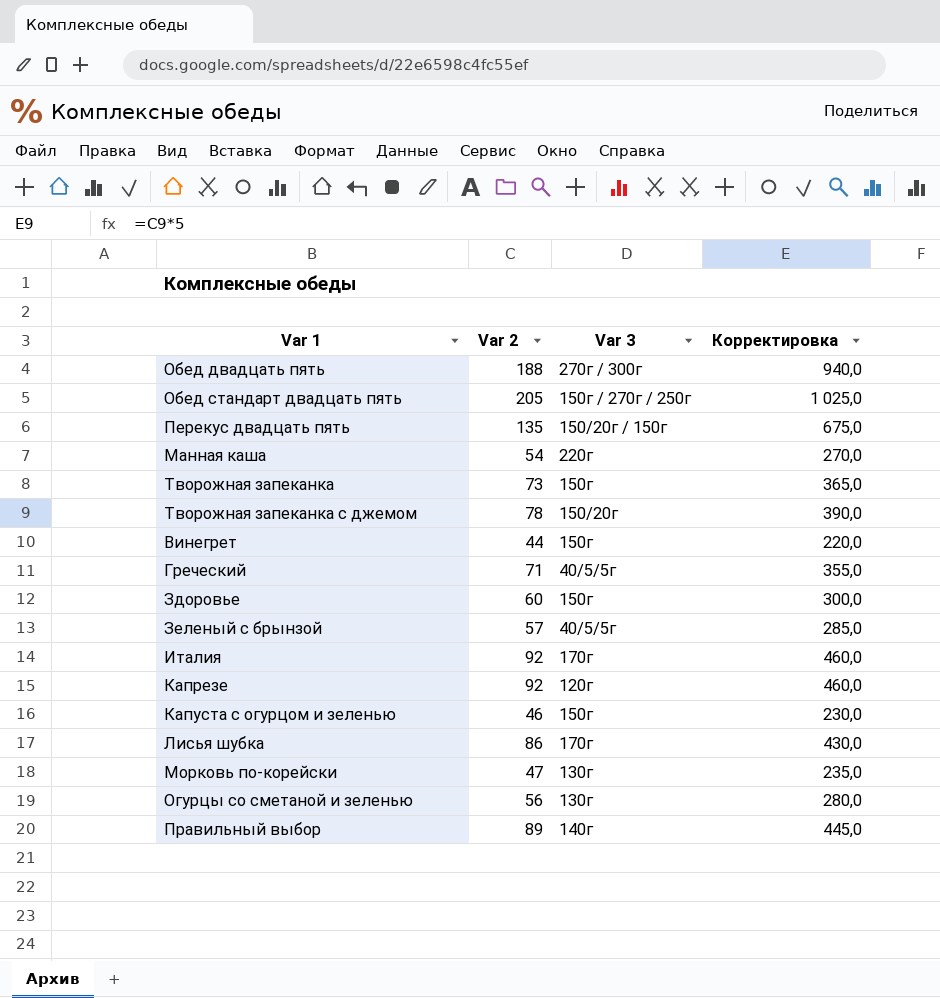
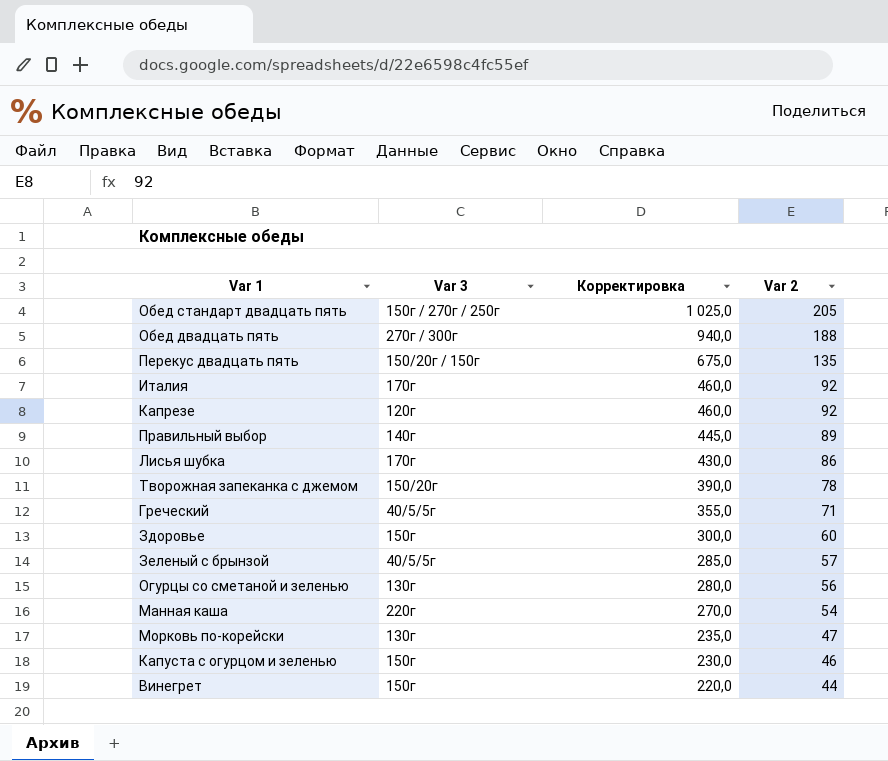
row order: none -> Корректировка descending
column Var 2 | position: 2 -> 4
row Творожная запеканка: 73 | 150г | 365,0 -> none

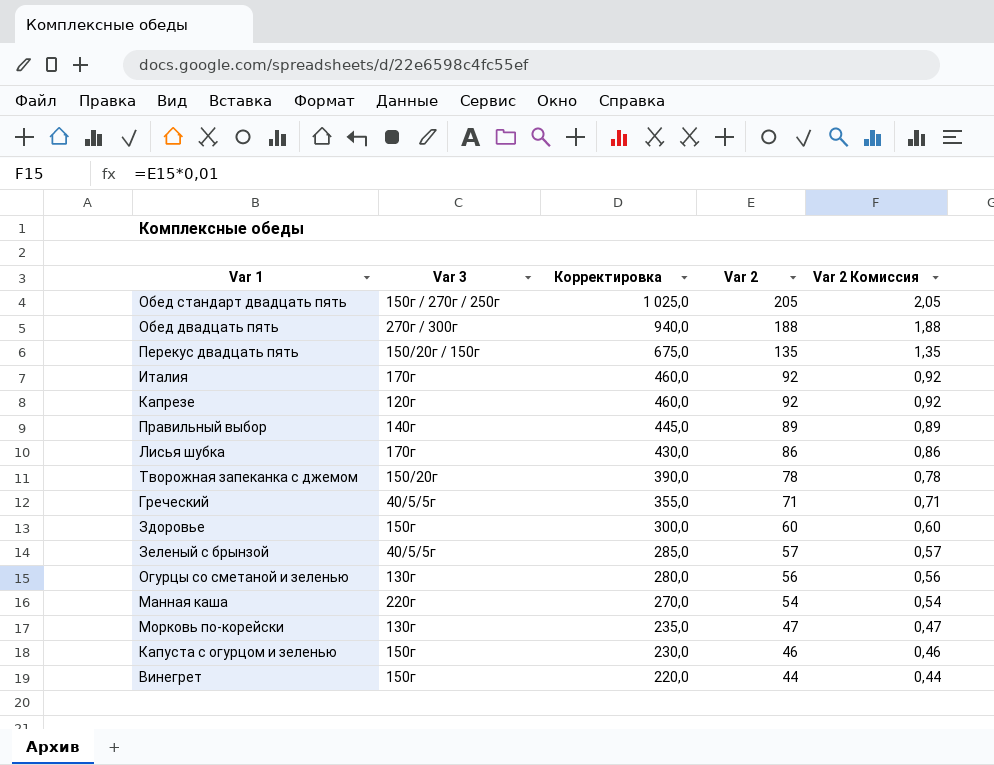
column Var 2 Комиссия | formula: none -> [Var 2] * 0,01

